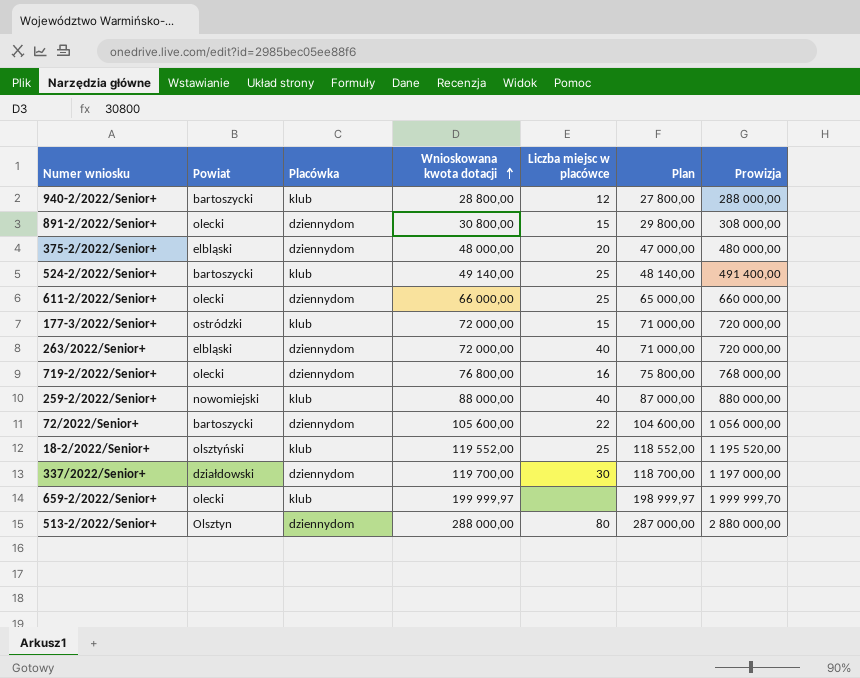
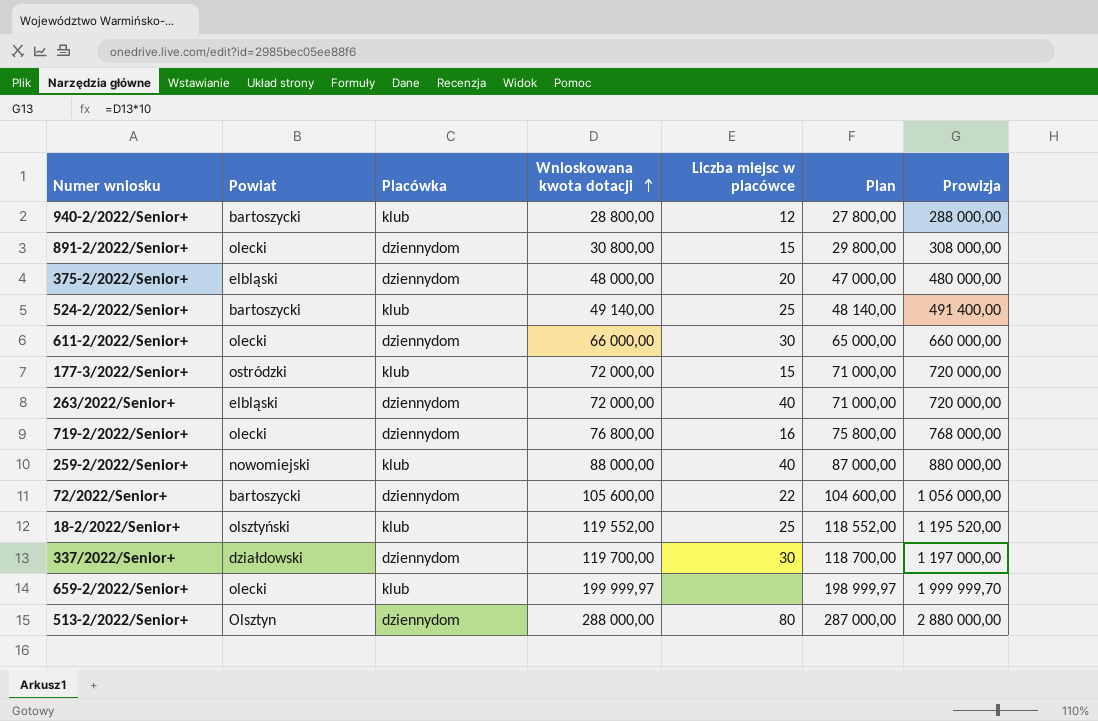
611-2/2022/Senior+ | Liczba miejsc w placówce: 25 -> 30

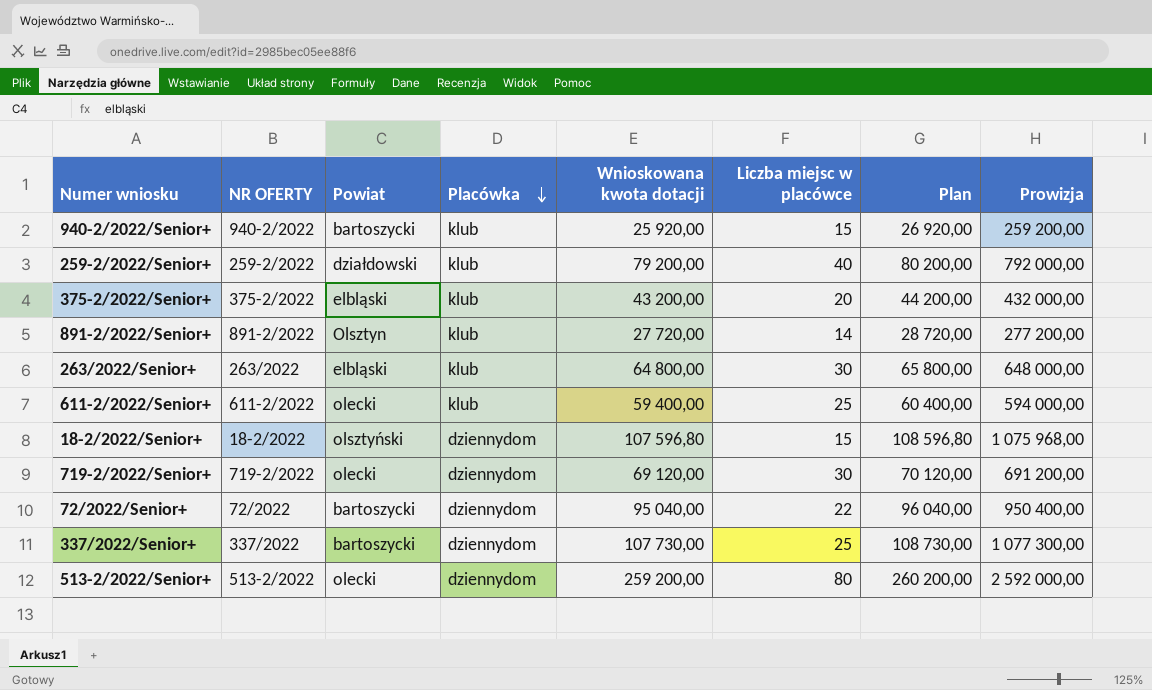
row order: Wnioskowana kwota dotacji ascending -> Placówka descending
column NR OFERTY | position: none -> 2
column Plan | formula: [Wnioskowana kwota dotacji] - 1000 -> [Wnioskowana kwota dotacji] + 1000
row 524-2/2022/Senior+: bartoszycki | klub | 49 140,00 | 25 | 48 140,00 | 491 400,00 -> none
row 177-3/2022/Senior+: ostródzki | klub | 72 000,00 | 15 | 71 000,00 | 720 000,00 -> none
row 659-2/2022/Senior+: olecki | klub | 199 999,97 | none | 198 999,97 | 1 999 999,70 -> none
940-2/2022/Senior+ | Wnioskowana kwota dotacji: 28 800,00 -> 25 920,00
940-2/2022/Senior+ | Liczba miejsc w placówce: 12 -> 15
940-2/2022/Senior+ | Prowizja: 288 000,00 -> 259 200,00
259-2/2022/Senior+ | Powiat: nowomiejski -> działdowski
259-2/2022/Senior+ | Wnioskowana kwota dotacji: 88 000,00 -> 79 200,00
259-2/2022/Senior+ | Prowizja: 880 000,00 -> 792 000,00
375-2/2022/Senior+ | Placówka: dziennydom -> klub
375-2/2022/Senior+ | Wnioskowana kwota dotacji: 48 000,00 -> 43 200,00
375-2/2022/Senior+ | Prowizja: 480 000,00 -> 432 000,00
891-2/2022/Senior+ | Powiat: olecki -> Olsztyn
891-2/2022/Senior+ | Placówka: dziennydom -> klub
891-2/2022/Senior+ | Wnioskowana kwota dotacji: 30 800,00 -> 27 720,00
891-2/2022/Senior+ | Liczba miejsc w placówce: 15 -> 14
891-2/2022/Senior+ | Prowizja: 308 000,00 -> 277 200,00
263/2022/Senior+ | Placówka: dziennydom -> klub
263/2022/Senior+ | Wnioskowana kwota dotacji: 72 000,00 -> 64 800,00
263/2022/Senior+ | Liczba miejsc w placówce: 40 -> 30
263/2022/Senior+ | Prowizja: 720 000,00 -> 648 000,00
611-2/2022/Senior+ | Placówka: dziennydom -> klub
611-2/2022/Senior+ | Wnioskowana kwota dotacji: 66 000,00 -> 59 400,00
611-2/2022/Senior+ | Liczba miejsc w placówce: 30 -> 25
611-2/2022/Senior+ | Prowizja: 660 000,00 -> 594 000,00
18-2/2022/Senior+ | Placówka: klub -> dziennydom
18-2/2022/Senior+ | Wnioskowana kwota dotacji: 119 552,00 -> 107 596,80
18-2/2022/Senior+ | Liczba miejsc w placówce: 25 -> 15
18-2/2022/Senior+ | Prowizja: 1 195 520,00 -> 1 075 968,00
719-2/2022/Senior+ | Wnioskowana kwota dotacji: 76 800,00 -> 69 120,00
719-2/2022/Senior+ | Liczba miejsc w placówce: 16 -> 30
719-2/2022/Senior+ | Prowizja: 768 000,00 -> 691 200,00
72/2022/Senior+ | Wnioskowana kwota dotacji: 105 600,00 -> 95 040,00
72/2022/Senior+ | Prowizja: 1 056 000,00 -> 950 400,00
337/2022/Senior+ | Powiat: działdowski -> bartoszycki
337/2022/Senior+ | Wnioskowana kwota dotacji: 119 700,00 -> 107 730,00
337/2022/Senior+ | Liczba miejsc w placówce: 30 -> 25
337/2022/Senior+ | Prowizja: 1 197 000,00 -> 1 077 300,00
513-2/2022/Senior+ | Powiat: Olsztyn -> olecki
513-2/2022/Senior+ | Wnioskowana kwota dotacji: 288 000,00 -> 259 200,00
513-2/2022/Senior+ | Prowizja: 2 880 000,00 -> 2 592 000,00

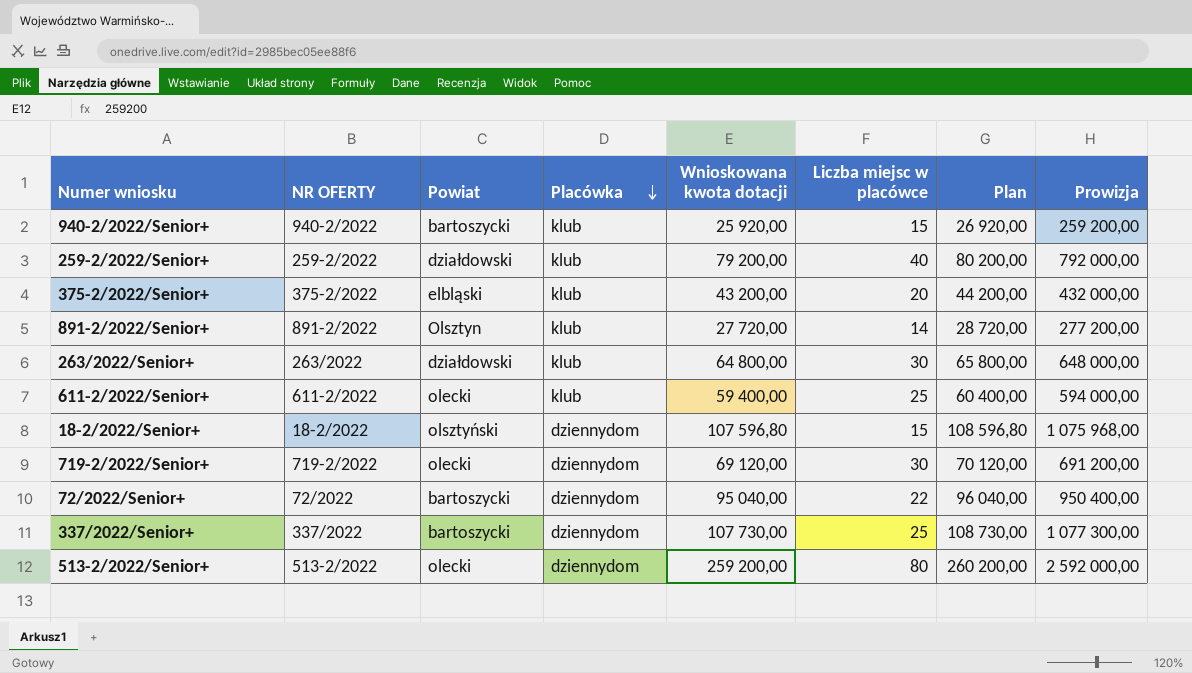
263/2022/Senior+ | Powiat: elbląski -> działdowski

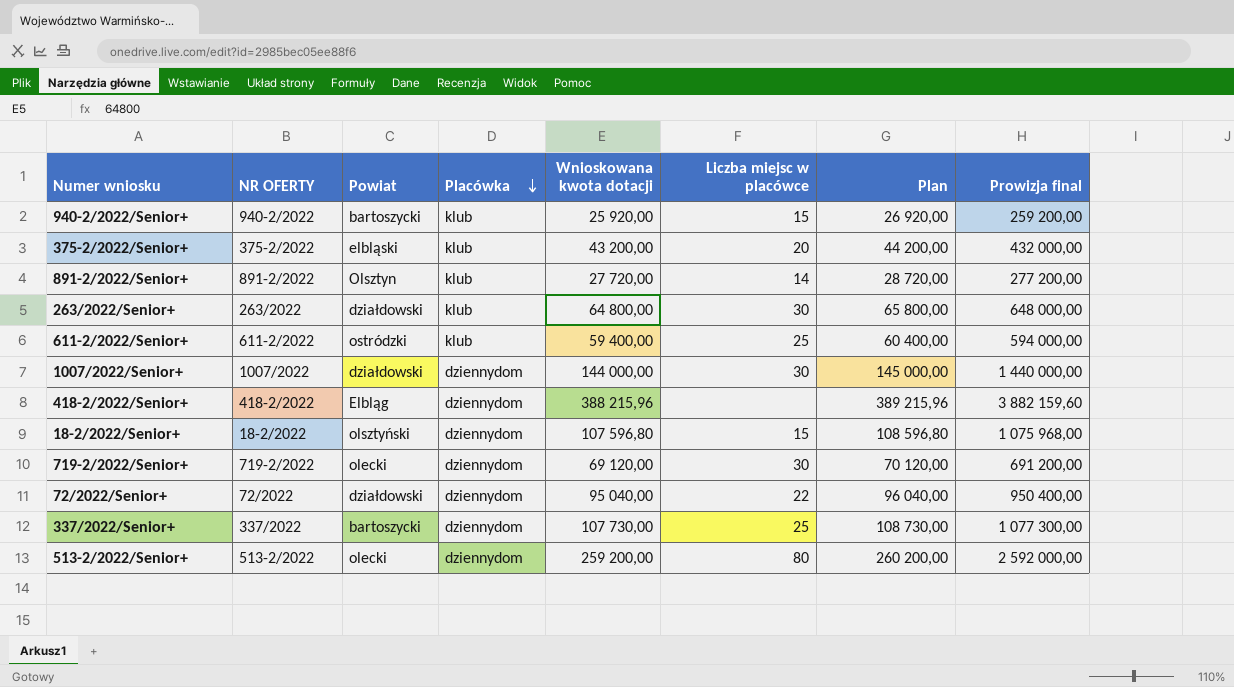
column name: Prowizja -> Prowizja final
row 259-2/2022/Senior+: 259-2/2022 | działdowski | klub | 79 200,00 | 40 | 80 200,00 | 792 000,00 -> none
611-2/2022/Senior+ | Powiat: olecki -> ostródzki
row 1007/2022/Senior+: none -> 1007/2022 | działdowski | dziennydom | 144 000,00 | 30 | 145 000,00 | 1 440 000,00
row 418-2/2022/Senior+: none -> 418-2/2022 | Elbląg | dziennydom | 388 215,96 | none | 389 215,96 | 3 882 159,60
72/2022/Senior+ | Powiat: bartoszycki -> działdowski

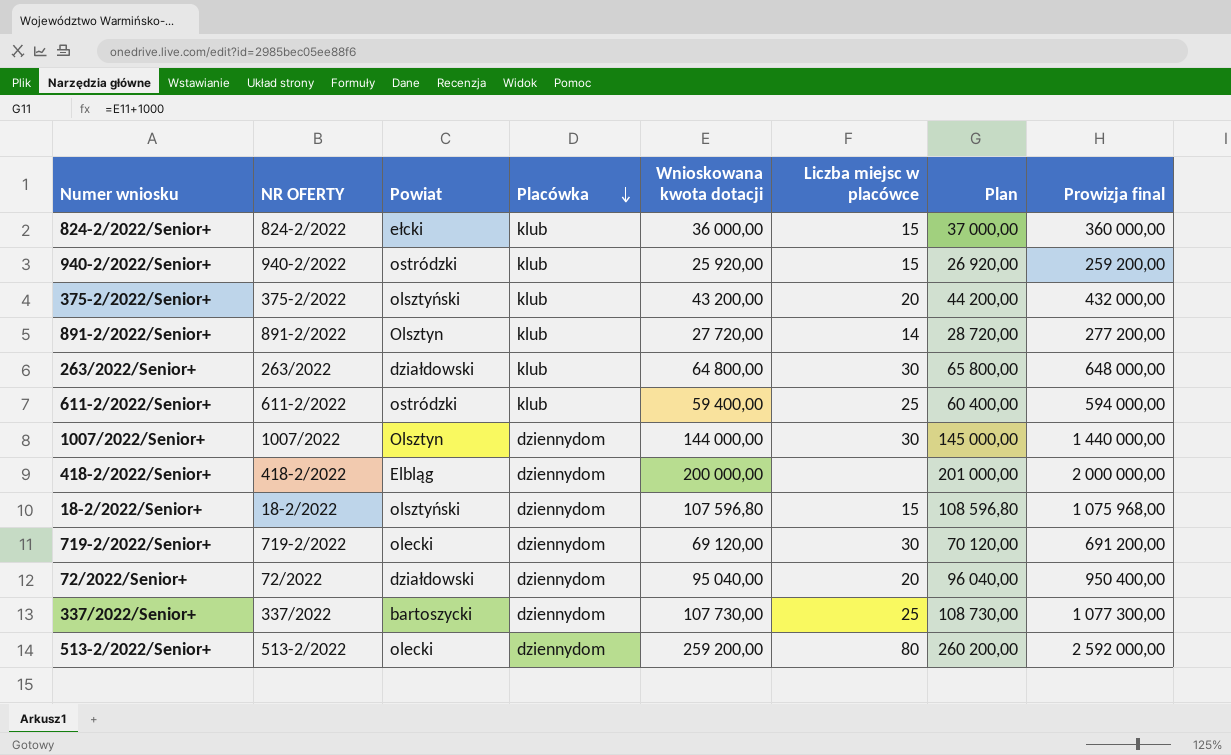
row 824-2/2022/Senior+: none -> 824-2/2022 | ełcki | klub | 36 000,00 | 15 | 37 000,00 | 360 000,00
940-2/2022/Senior+ | Powiat: bartoszycki -> ostródzki
375-2/2022/Senior+ | Powiat: elbląski -> olsztyński
1007/2022/Senior+ | Powiat: działdowski -> Olsztyn
418-2/2022/Senior+ | Wnioskowana kwota dotacji: 388 215,96 -> 200 000,00
418-2/2022/Senior+ | Plan: 389 215,96 -> 201 000,00
418-2/2022/Senior+ | Prowizja final: 3 882 159,60 -> 2 000 000,00
72/2022/Senior+ | Liczba miejsc w placówce: 22 -> 20

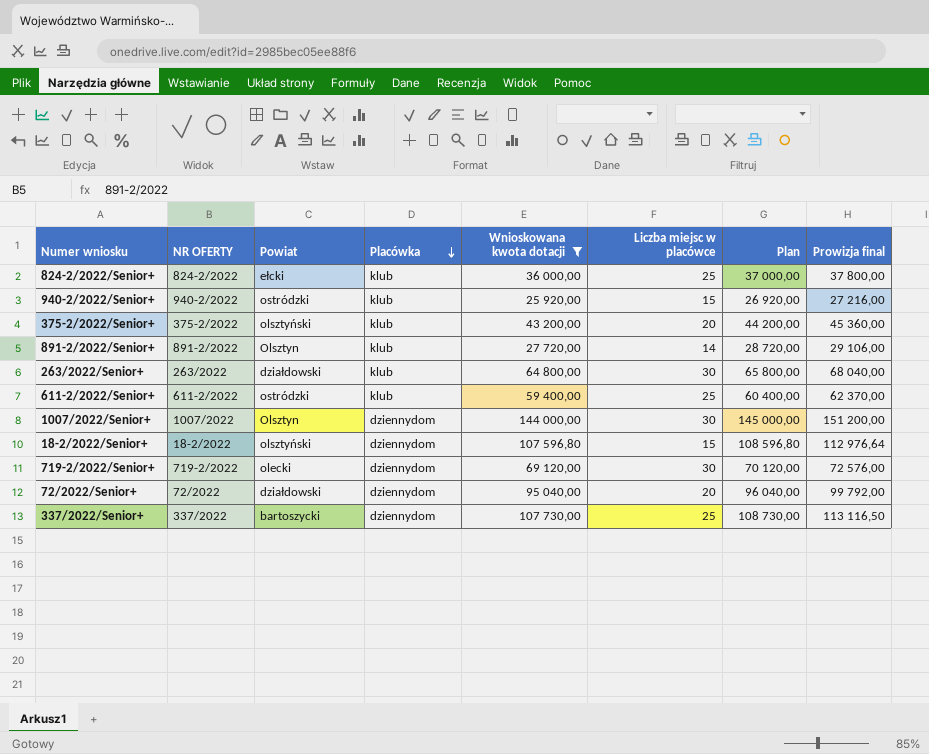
filter: none -> Wnioskowana kwota dotacji <= 144 000,00
column Prowizja final | formula: [Wnioskowana kwota dotacji] * 10 -> [Wnioskowana kwota dotacji] * 1,05
824-2/2022/Senior+ | Liczba miejsc w placówce: 15 -> 25

